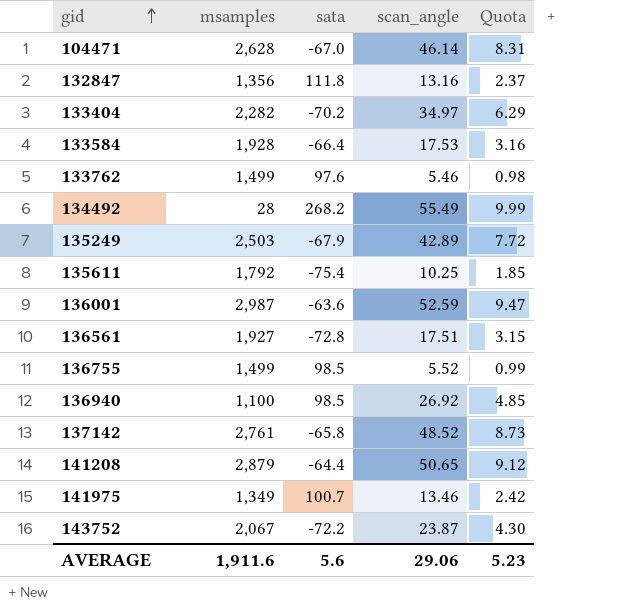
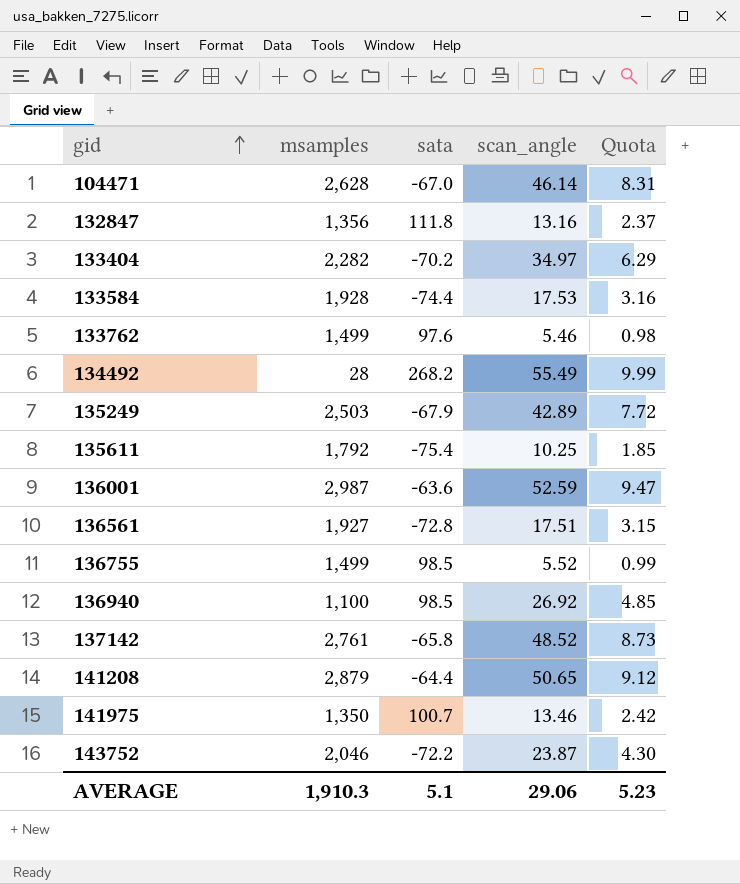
133584 | sata: -66.4 -> -74.4
141975 | msamples: 1,349 -> 1,350
143752 | msamples: 2,067 -> 2,046
AVERAGE | msamples: 1,911.6 -> 1,910.3
AVERAGE | sata: 5.6 -> 5.1

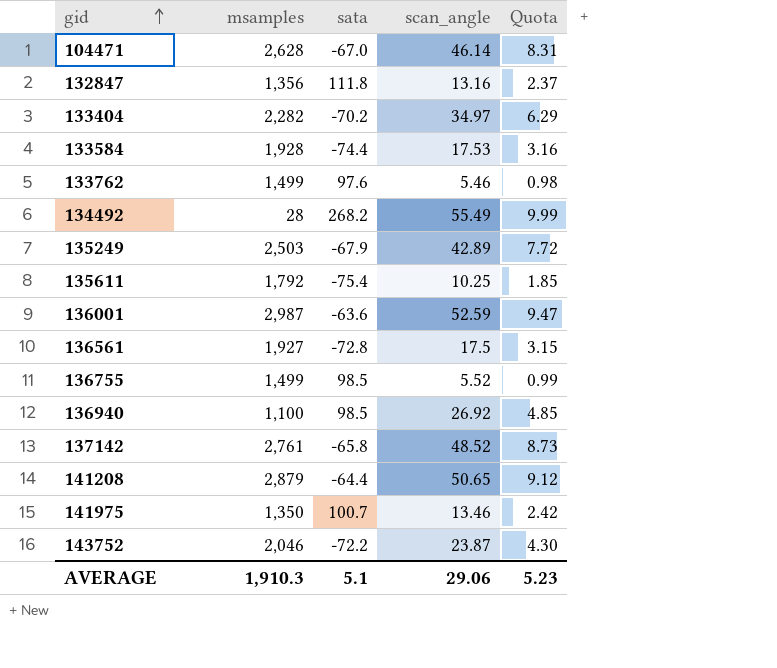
136561 | scan_angle: 17.51 -> 17.5

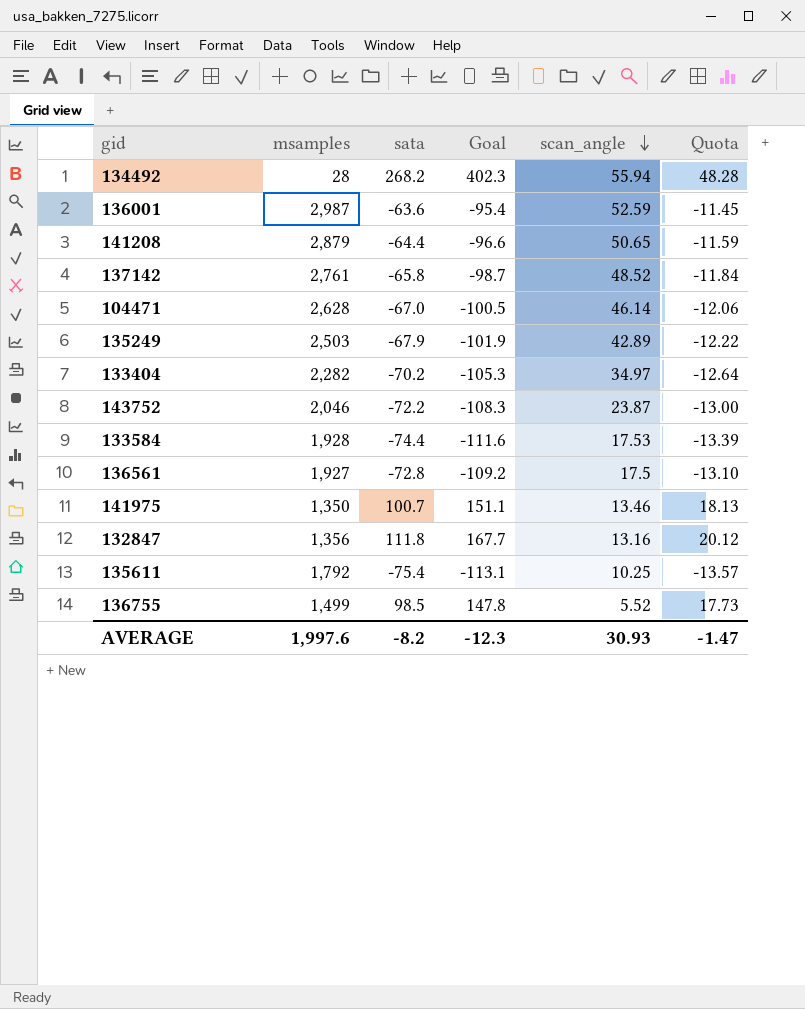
row order: gid ascending -> scan_angle descending
column Goal | formula: none -> [sata] * 1.5
column Quota | formula: [scan_angle] * 0.18 -> [sata] * 0.18
row 133762: 1,499 | 97.6 | 5.46 | 0.98 -> none
row 136940: 1,100 | 98.5 | 26.92 | 4.85 -> none
134492 | scan_angle: 55.49 -> 55.94
AVERAGE | msamples: 1,910.3 -> 1,997.6
AVERAGE | sata: 5.1 -> -8.2
AVERAGE | scan_angle: 29.06 -> 30.93
AVERAGE | Quota: 5.23 -> -1.47

